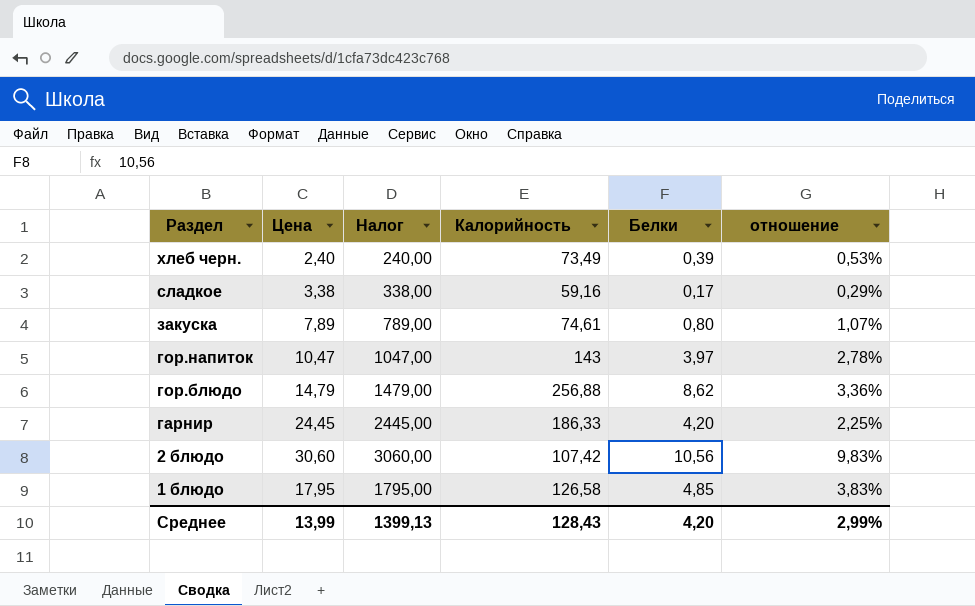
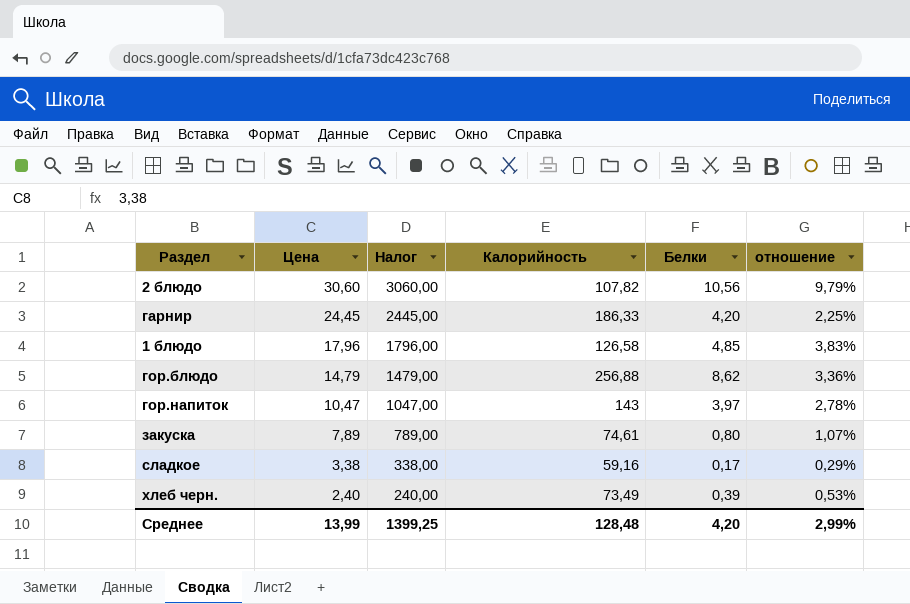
row order: Раздел descending -> Цена descending
2 блюдо | Калорийность: 107,42 -> 107,82
2 блюдо | отношение: 9,83% -> 9,79%
1 блюдо | Цена: 17,95 -> 17,96
1 блюдо | Налог: 1795,00 -> 1796,00
Среднее | Налог: 1399,13 -> 1399,25
Среднее | Калорийность: 128,43 -> 128,48

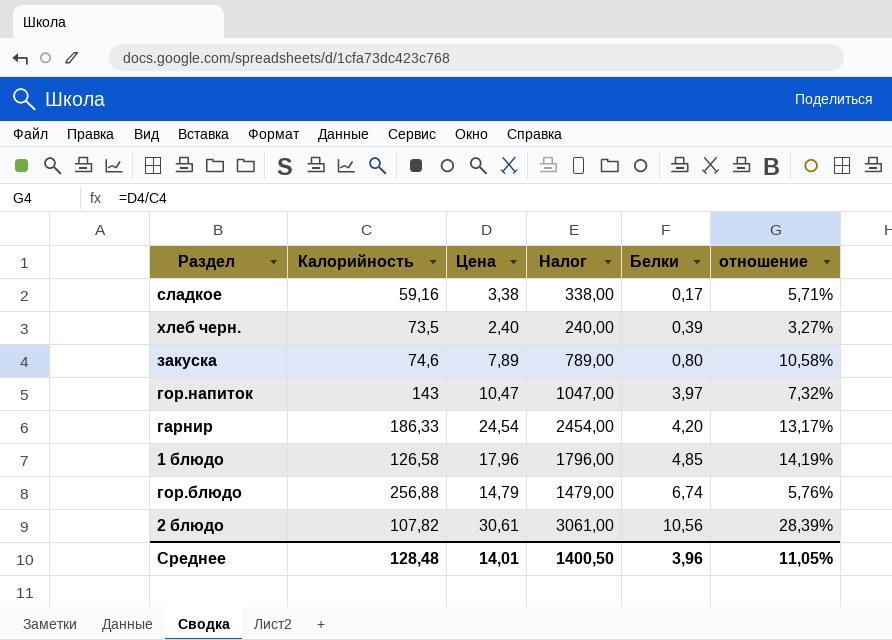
row order: Цена descending -> Белки ascending
column Калорийность | position: 4 -> 2
column отношение | formula: [Белки] / [Калорийность] -> [Цена] / [Калорийность]
хлеб черн. | Калорийность: 73,49 -> 73,5
закуска | Калорийность: 74,61 -> 74,6
гарнир | Цена: 24,45 -> 24,54
гарнир | Налог: 2445,00 -> 2454,00
гор.блюдо | Белки: 8,62 -> 6,74
2 блюдо | Цена: 30,60 -> 30,61
2 блюдо | Налог: 3060,00 -> 3061,00
Среднее | Цена: 13,99 -> 14,01
Среднее | Налог: 1399,25 -> 1400,50
Среднее | Белки: 4,20 -> 3,96
Среднее | отношение: 2,99% -> 11,05%

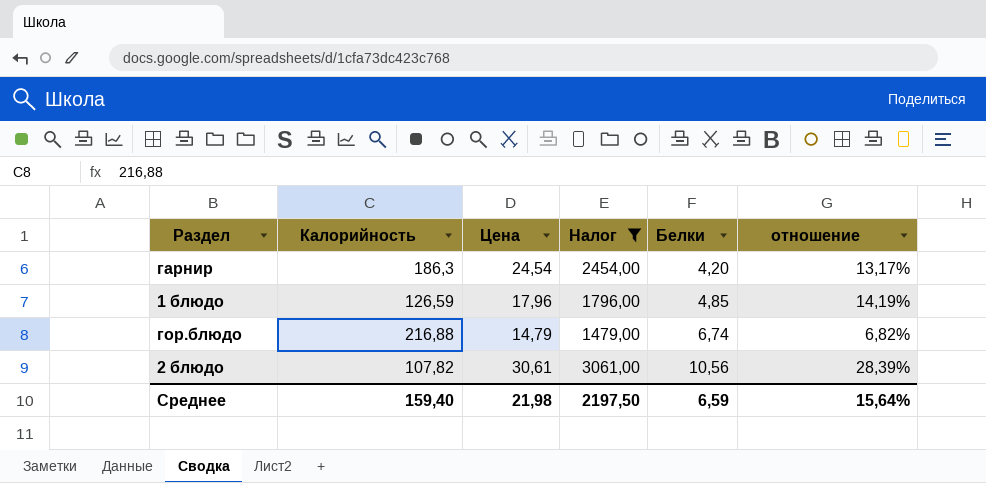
filter: none -> Налог >= 1479,00
гарнир | Калорийность: 186,33 -> 186,3
1 блюдо | Калорийность: 126,58 -> 126,59
гор.блюдо | Калорийность: 256,88 -> 216,88
гор.блюдо | отношение: 5,76% -> 6,82%
Среднее | Калорийность: 128,48 -> 159,40
Среднее | Цена: 14,01 -> 21,98
Среднее | Налог: 1400,50 -> 2197,50
Среднее | Белки: 3,96 -> 6,59
Среднее | отношение: 11,05% -> 15,64%

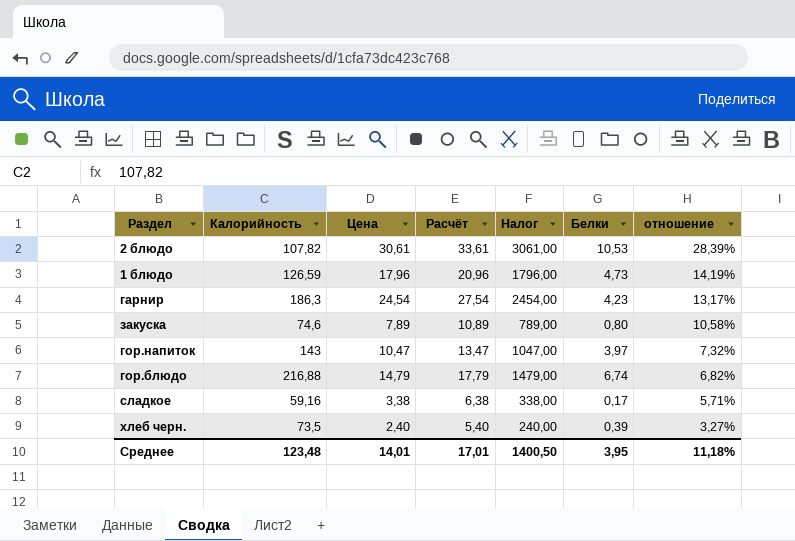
filter: Налог >= 1479,00 -> none
row order: Белки ascending -> отношение descending
column Расчёт | formula: none -> [Цена] + 3
2 блюдо | Белки: 10,56 -> 10,53
1 блюдо | Белки: 4,85 -> 4,73
гарнир | Белки: 4,20 -> 4,23
Среднее | Калорийность: 159,40 -> 123,48
Среднее | Цена: 21,98 -> 14,01
Среднее | Налог: 2197,50 -> 1400,50
Среднее | Белки: 6,59 -> 3,95
Среднее | отношение: 15,64% -> 11,18%

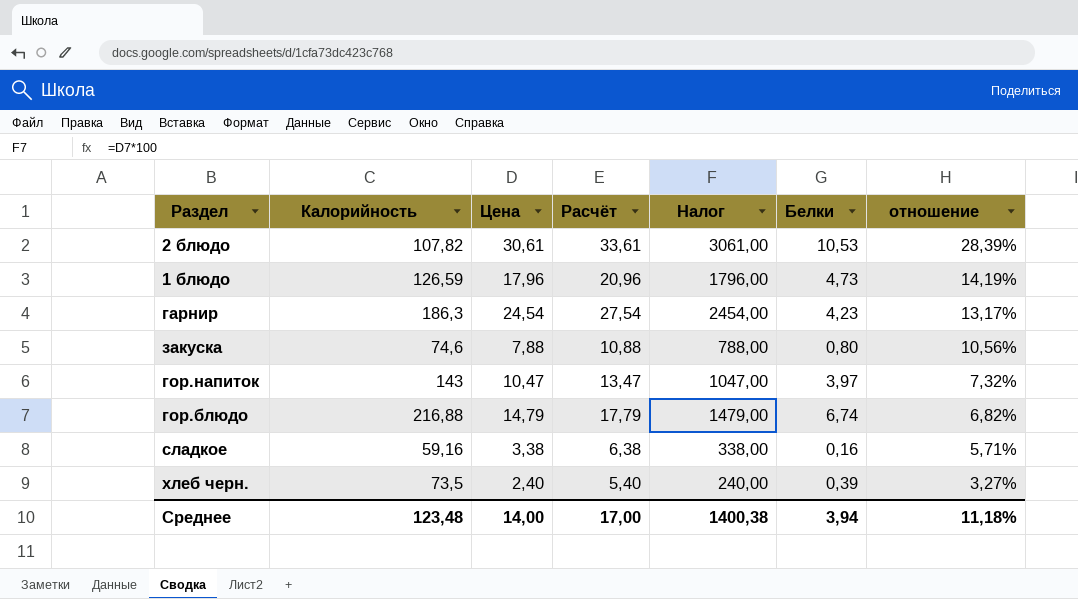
закуска | Цена: 7,89 -> 7,88
закуска | Расчёт: 10,89 -> 10,88
закуска | Налог: 789,00 -> 788,00
закуска | отношение: 10,58% -> 10,56%
сладкое | Белки: 0,17 -> 0,16
Среднее | Цена: 14,01 -> 14,00
Среднее | Расчёт: 17,01 -> 17,00
Среднее | Налог: 1400,50 -> 1400,38
Среднее | Белки: 3,95 -> 3,94

